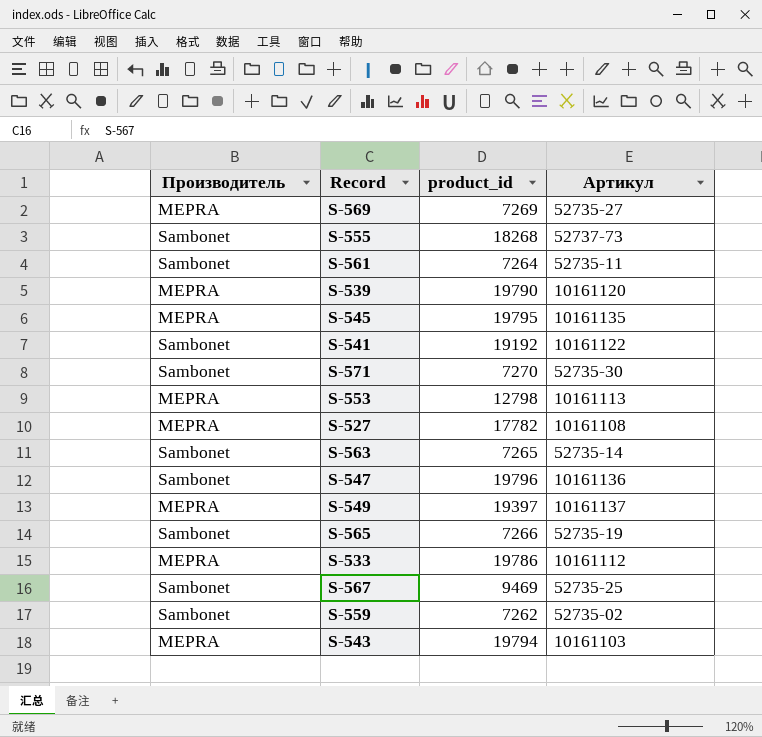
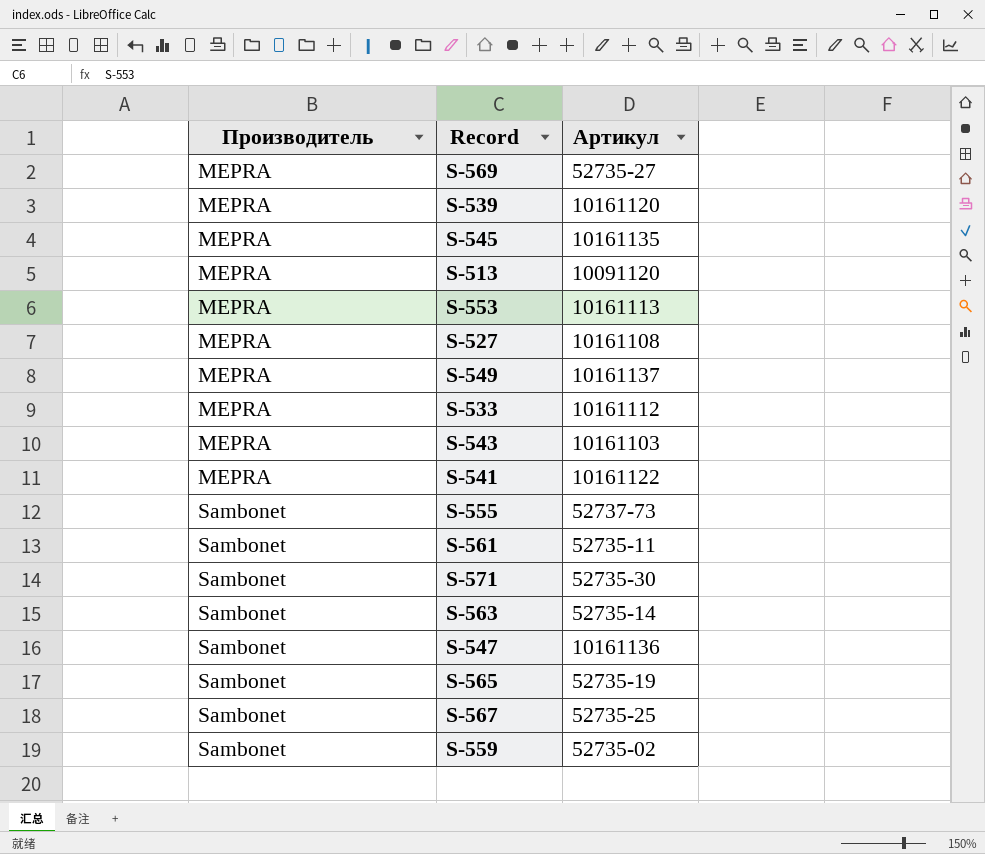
row order: none -> Производитель ascending
column product_id | position: 3 -> none
row S-513: none -> MEPRA | 10091120
S-541 | Производитель: Sambonet -> MEPRA

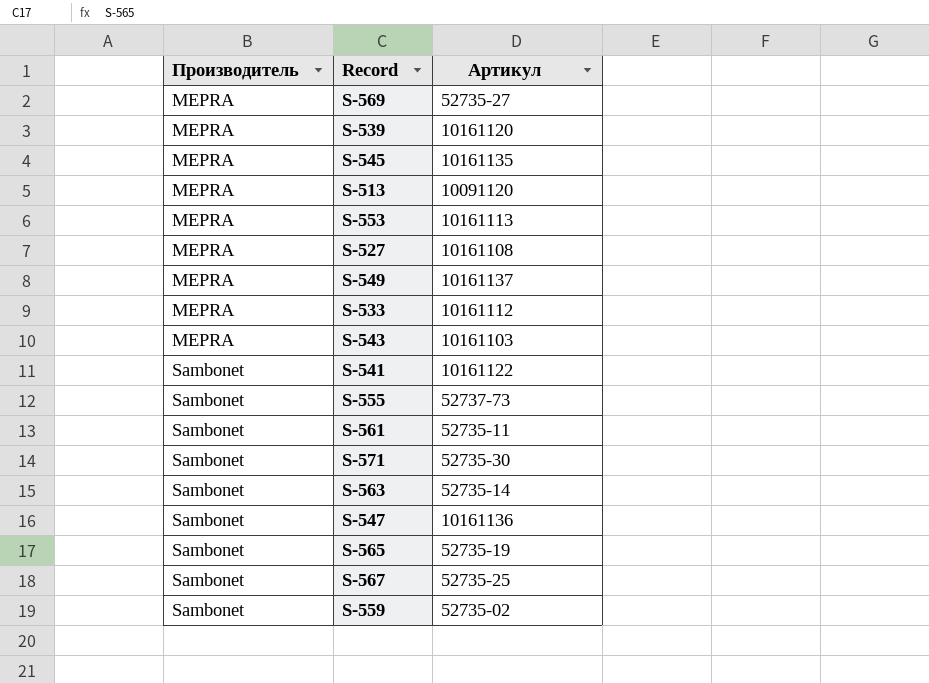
S-541 | Производитель: MEPRA -> Sambonet

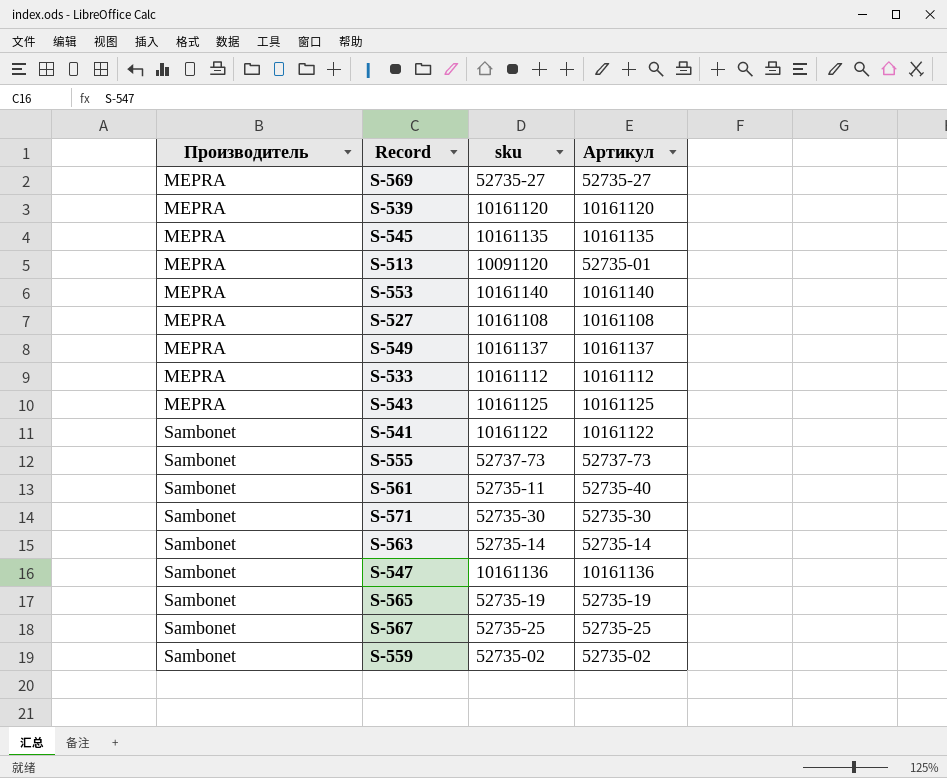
column sku | position: none -> 3
S-513 | Артикул: 10091120 -> 52735-01
S-553 | Артикул: 10161113 -> 10161140
S-543 | Артикул: 10161103 -> 10161125
S-561 | Артикул: 52735-11 -> 52735-40

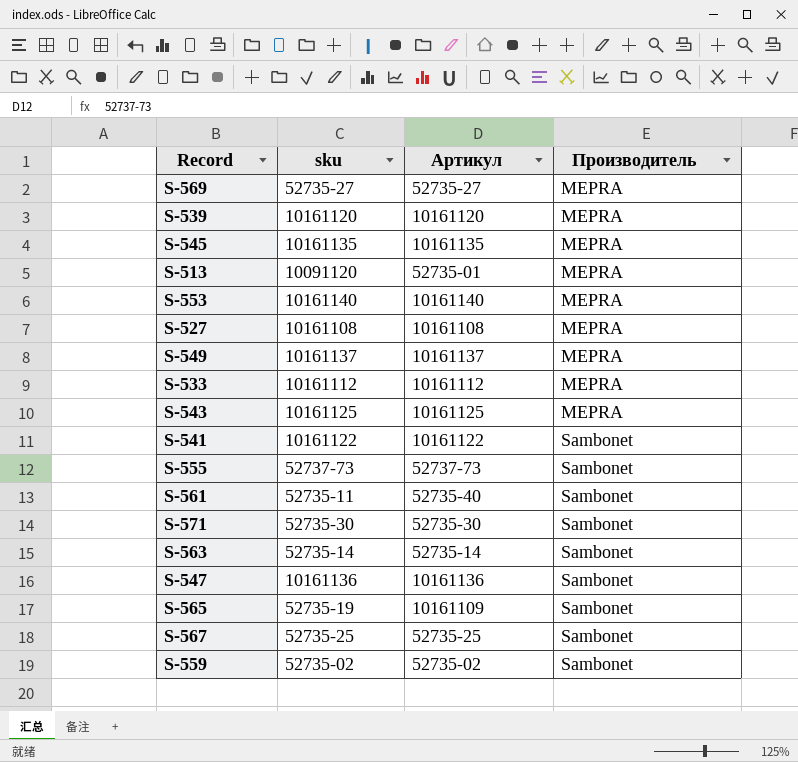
column Производитель | position: 1 -> 4
S-565 | Артикул: 52735-19 -> 10161109

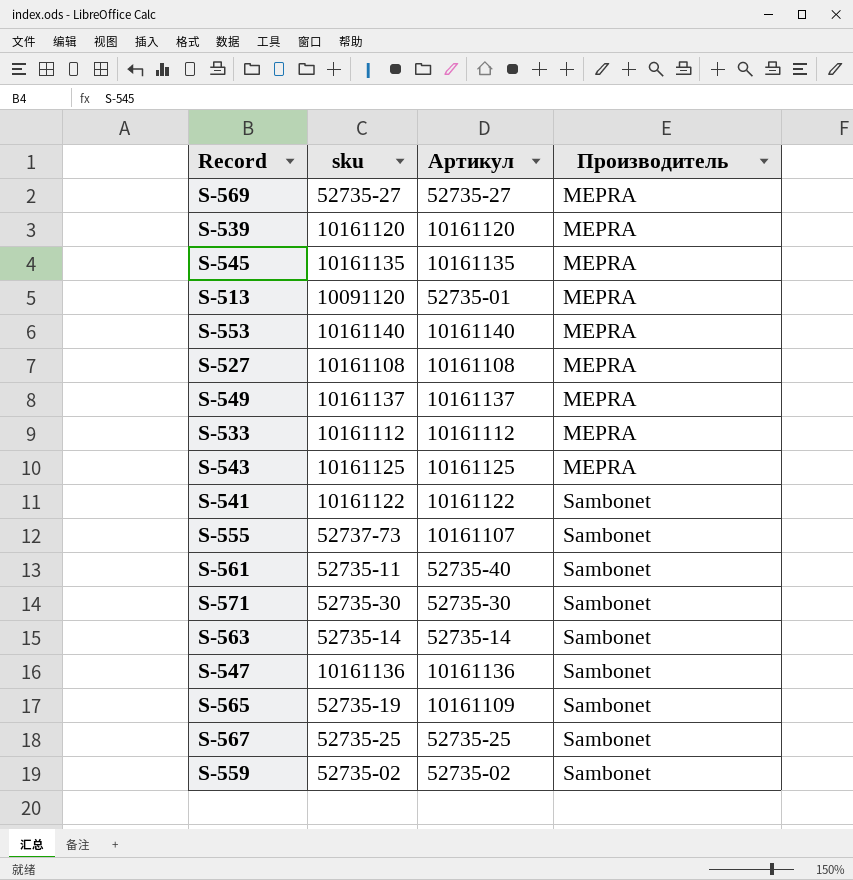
S-555 | Артикул: 52737-73 -> 10161107

